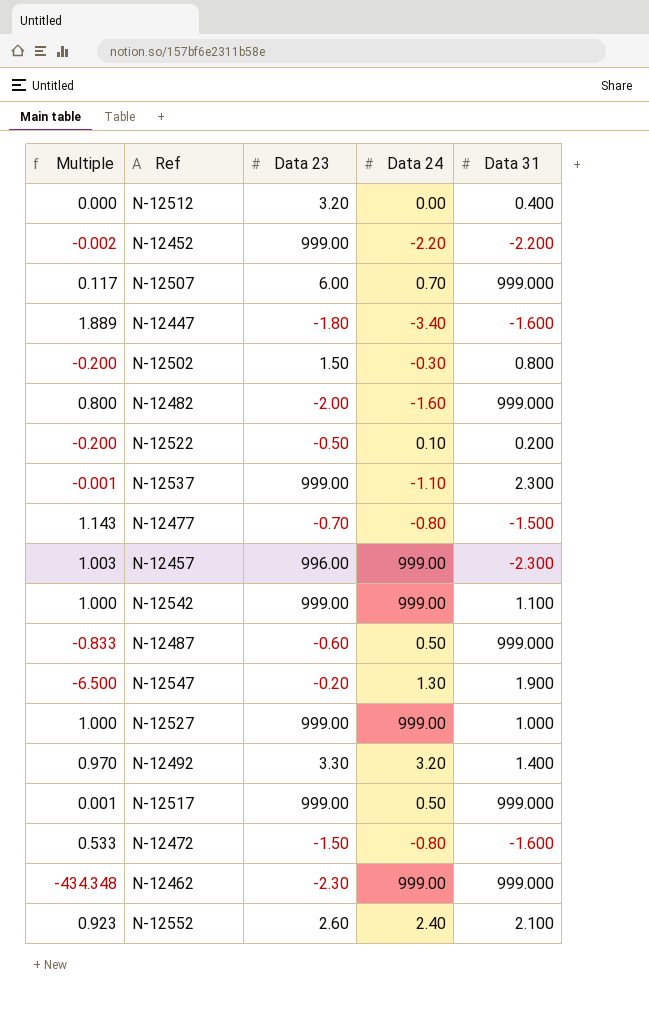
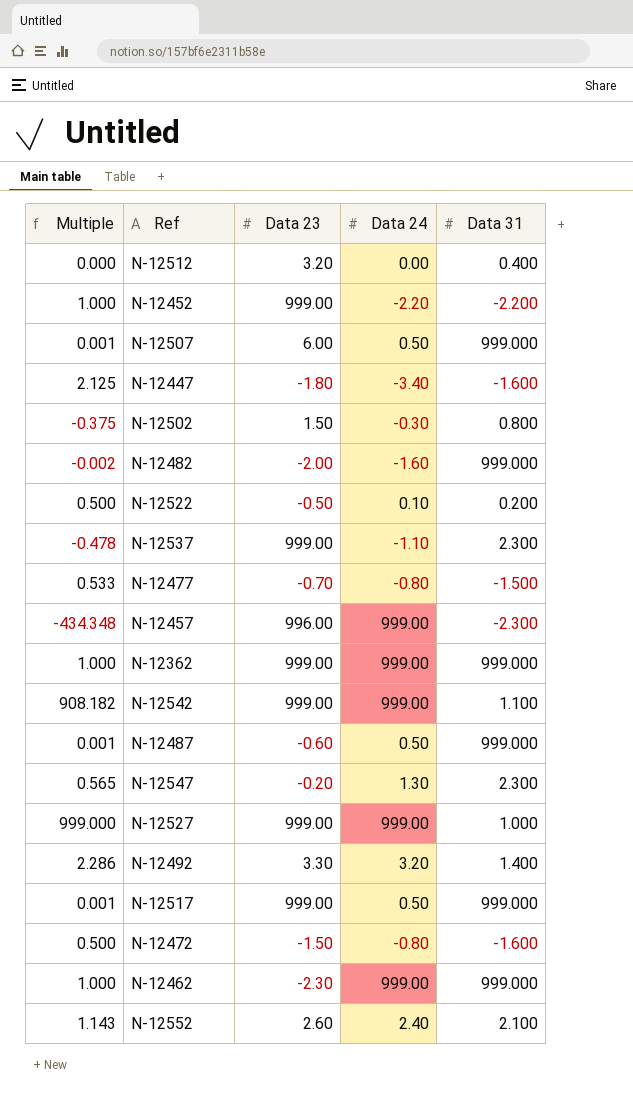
column Multiple | formula: [Data 24] / [Data 23] -> [Data 24] / [Data 31]
N-12507 | Data 24: 0.70 -> 0.50
row N-12362: none -> 1.000 | 999.00 | 999.00 | 999.000
N-12547 | Data 31: 1.900 -> 2.300

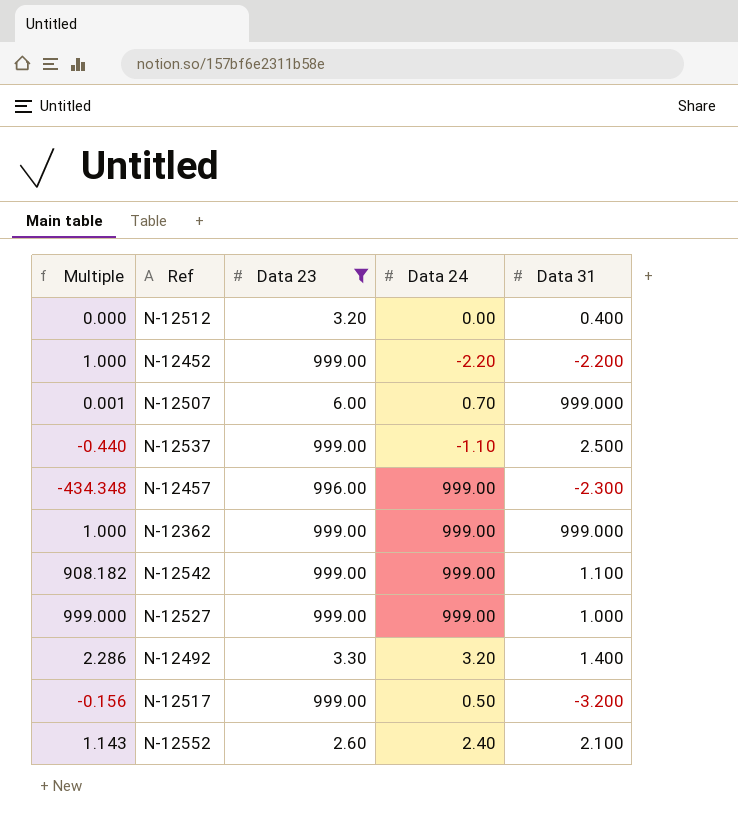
filter: none -> Data 23 >= 2.60
N-12507 | Data 24: 0.50 -> 0.70
N-12537 | Multiple: -0.478 -> -0.440
N-12537 | Data 31: 2.300 -> 2.500
N-12517 | Multiple: 0.001 -> -0.156
N-12517 | Data 31: 999.000 -> -3.200

